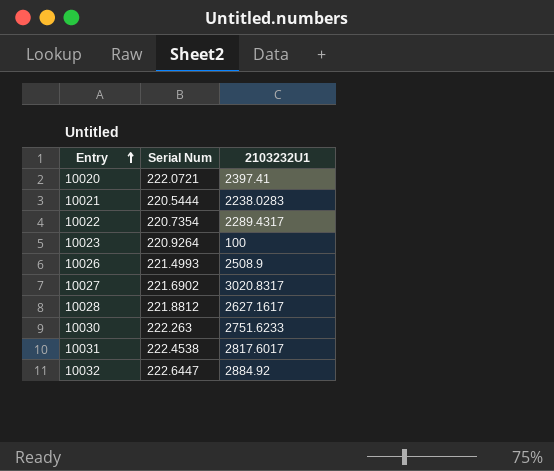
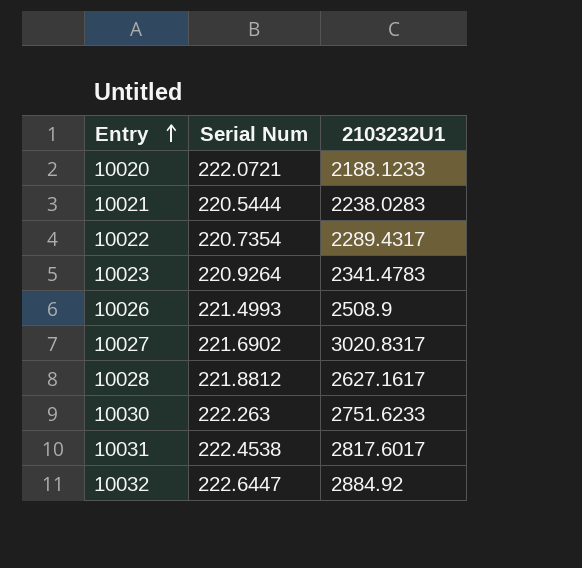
10020 | 2103232U1: 2397.41 -> 2188.1233
10023 | 2103232U1: 100 -> 2341.4783

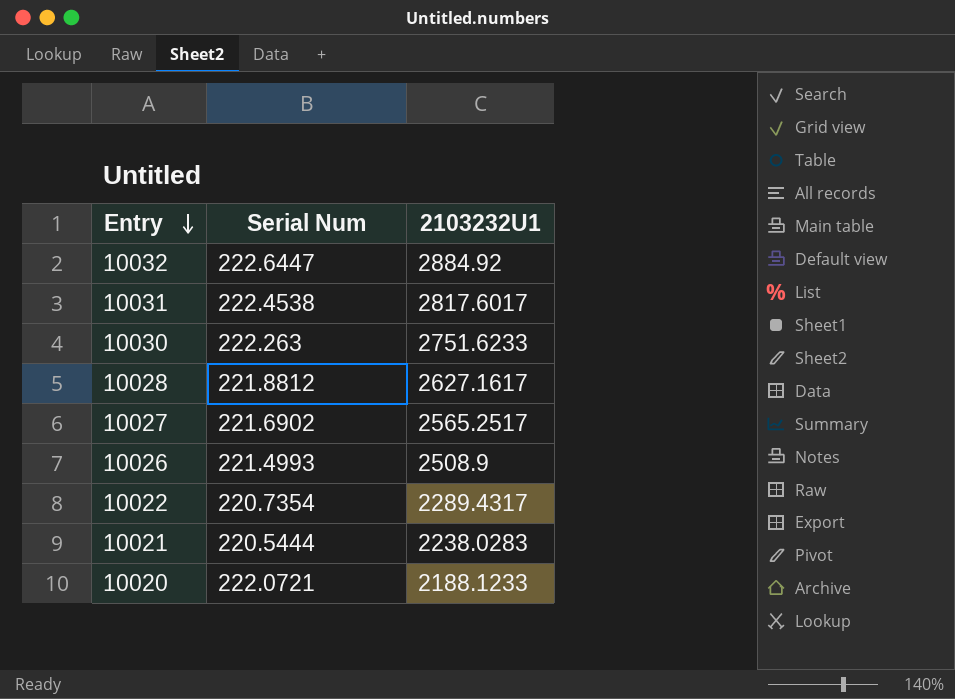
row order: Entry ascending -> Entry descending
row 10023: 220.9264 | 2341.4783 -> none
10027 | 2103232U1: 3020.8317 -> 2565.2517

